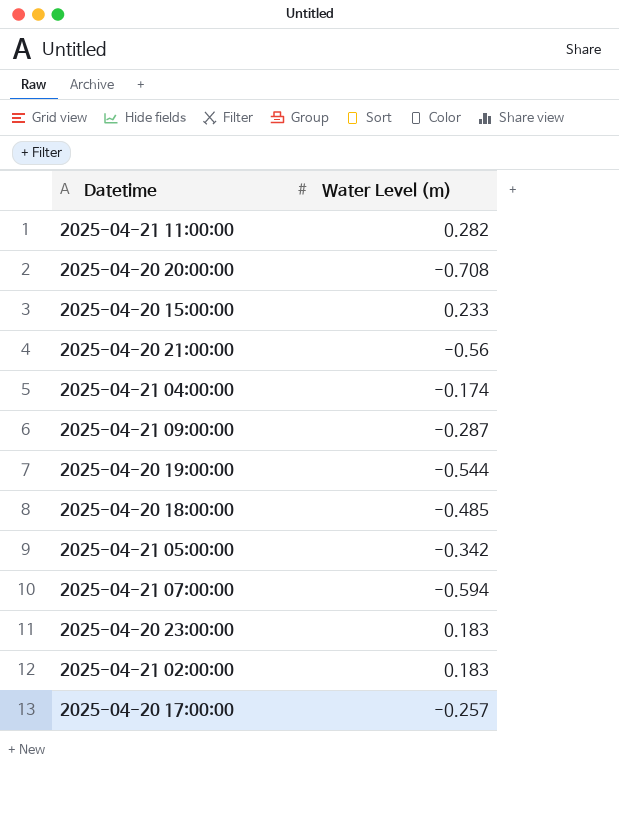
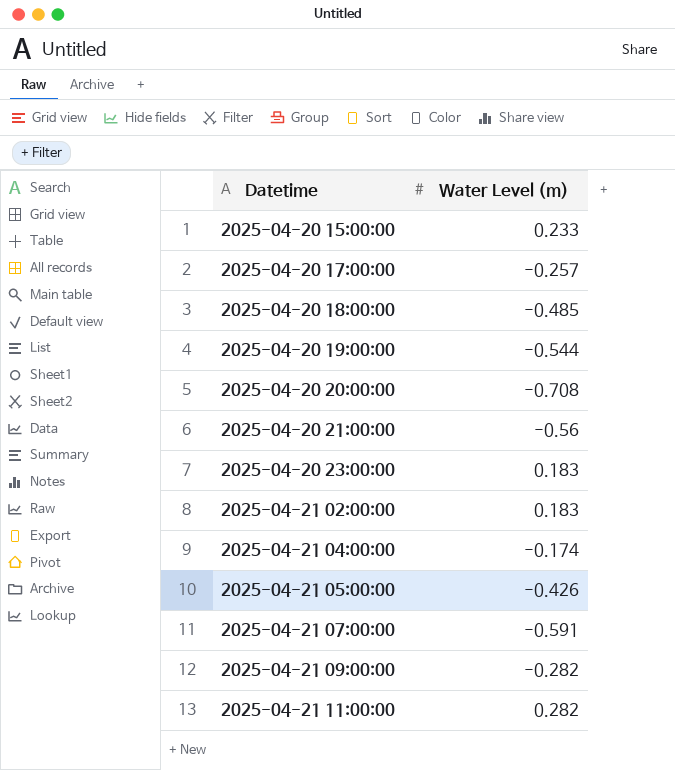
row order: none -> Datetime ascending
2025-04-21 05:00:00 | Water Level (m): -0.342 -> -0.426
2025-04-21 07:00:00 | Water Level (m): -0.594 -> -0.591
2025-04-21 09:00:00 | Water Level (m): -0.287 -> -0.282

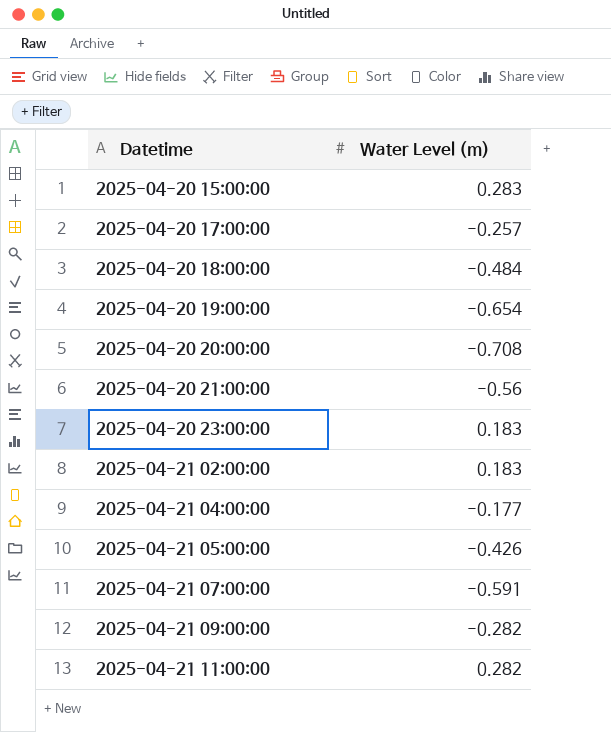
2025-04-20 15:00:00 | Water Level (m): 0.233 -> 0.283
2025-04-20 18:00:00 | Water Level (m): -0.485 -> -0.484
2025-04-20 19:00:00 | Water Level (m): -0.544 -> -0.654
2025-04-21 04:00:00 | Water Level (m): -0.174 -> -0.177

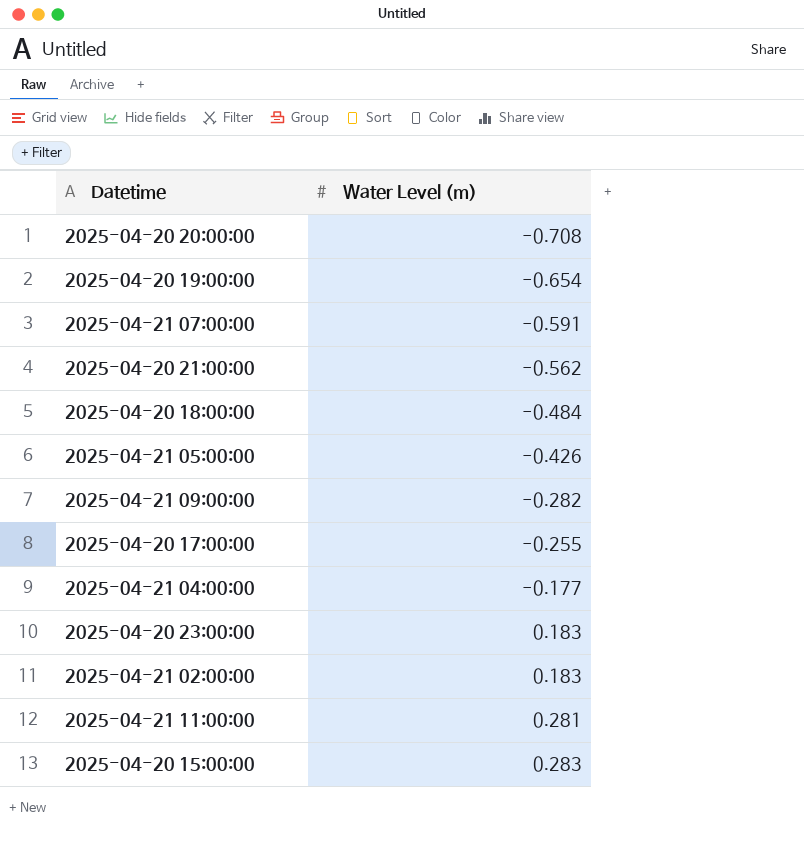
row order: Datetime ascending -> Water Level (m) ascending
2025-04-20 21:00:00 | Water Level (m): -0.56 -> -0.562
2025-04-20 17:00:00 | Water Level (m): -0.257 -> -0.255
2025-04-21 11:00:00 | Water Level (m): 0.282 -> 0.281

